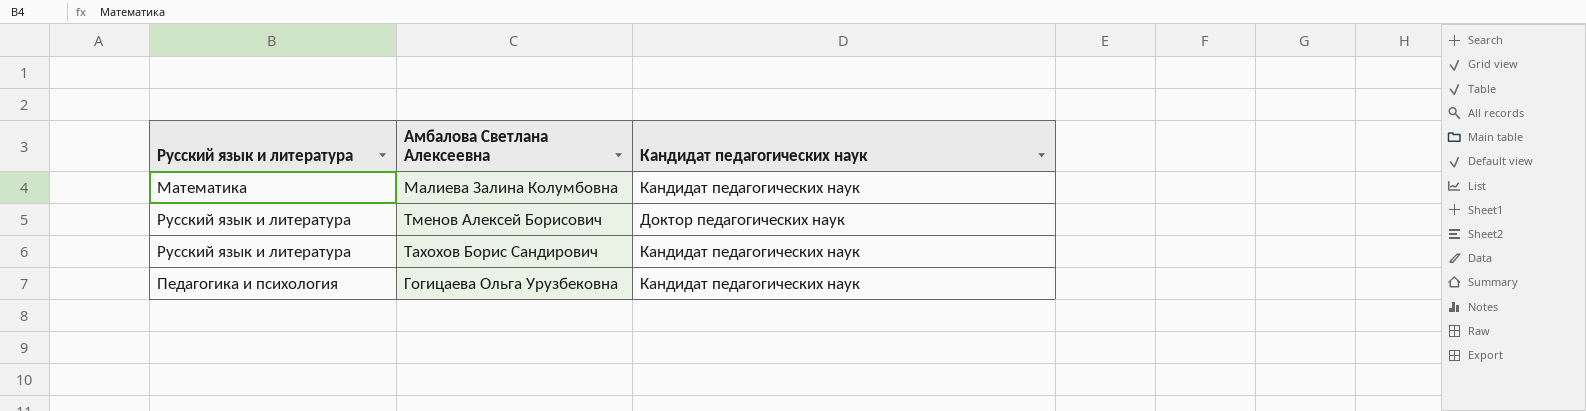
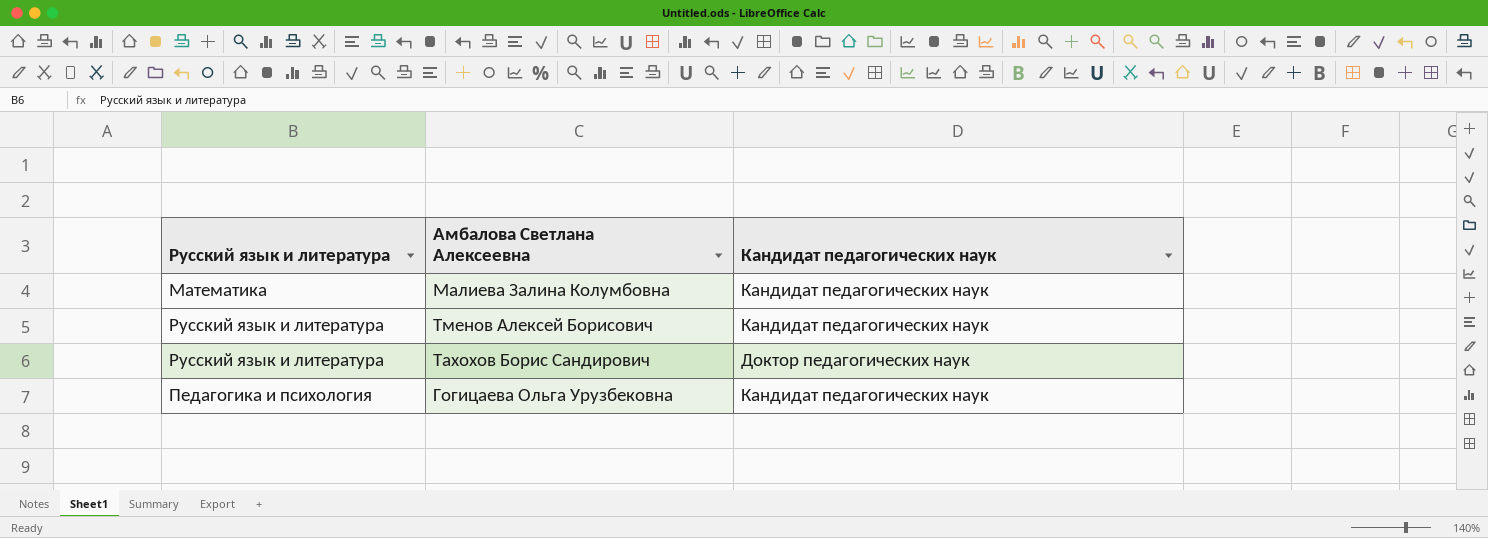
Тменов Алексей Борисович | Кандидат педагогических наук: Доктор педагогических наук -> Кандидат педагогических наук
Тахохов Борис Сандирович | Кандидат педагогических наук: Кандидат педагогических наук -> Доктор педагогических наук

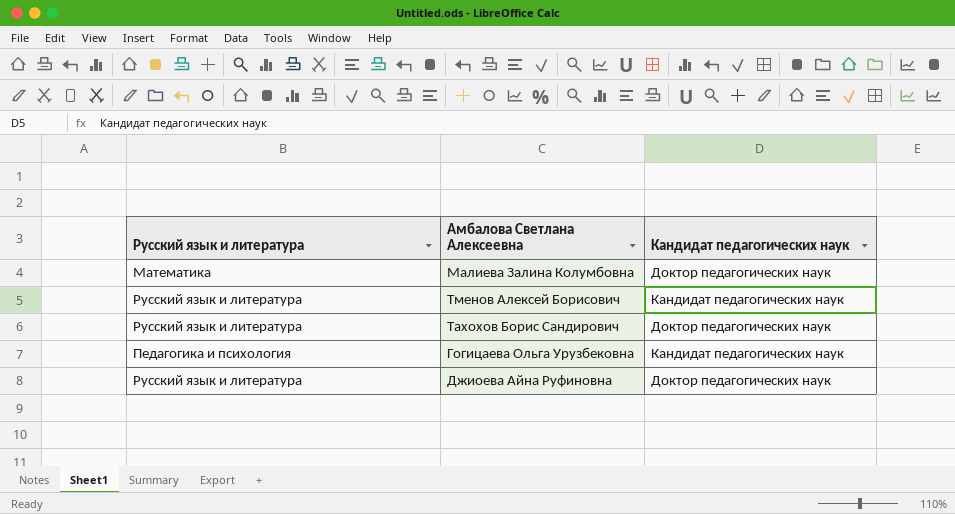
Малиева Залина Колумбовна | Кандидат педагогических наук: Кандидат педагогических наук -> Доктор педагогических наук
row Джиоева Айна Руфиновна: none -> Русский язык и литература | Доктор педагогических наук

